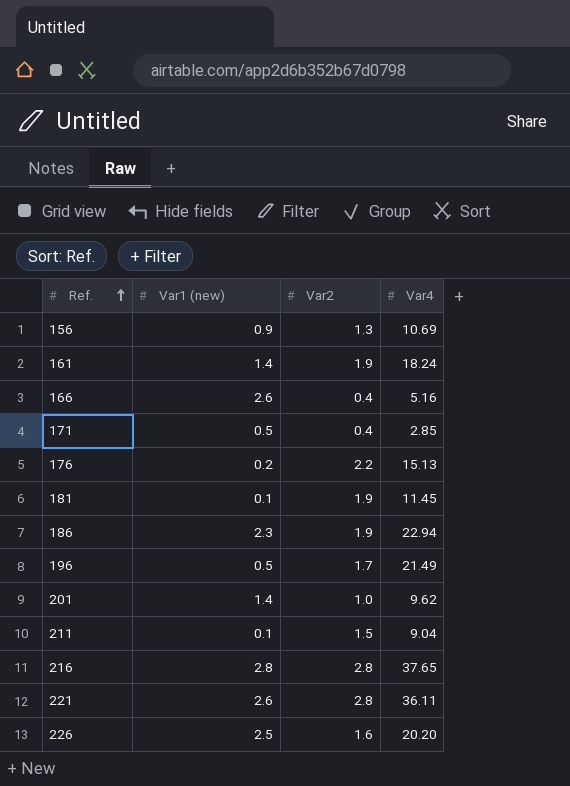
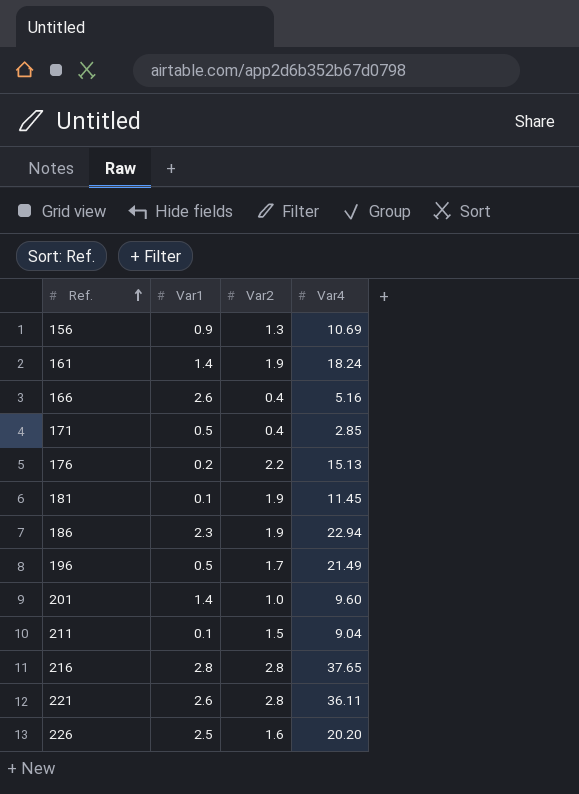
column name: Var1 (new) -> Var1
201 | Var4: 9.62 -> 9.60

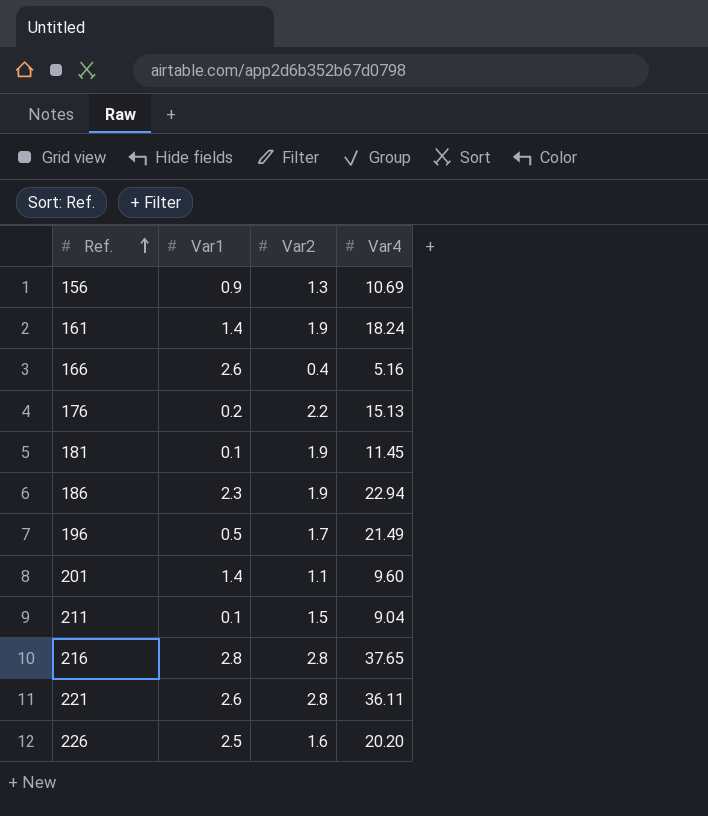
row 171: 0.5 | 0.4 | 2.85 -> none
201 | Var2: 1.0 -> 1.1

